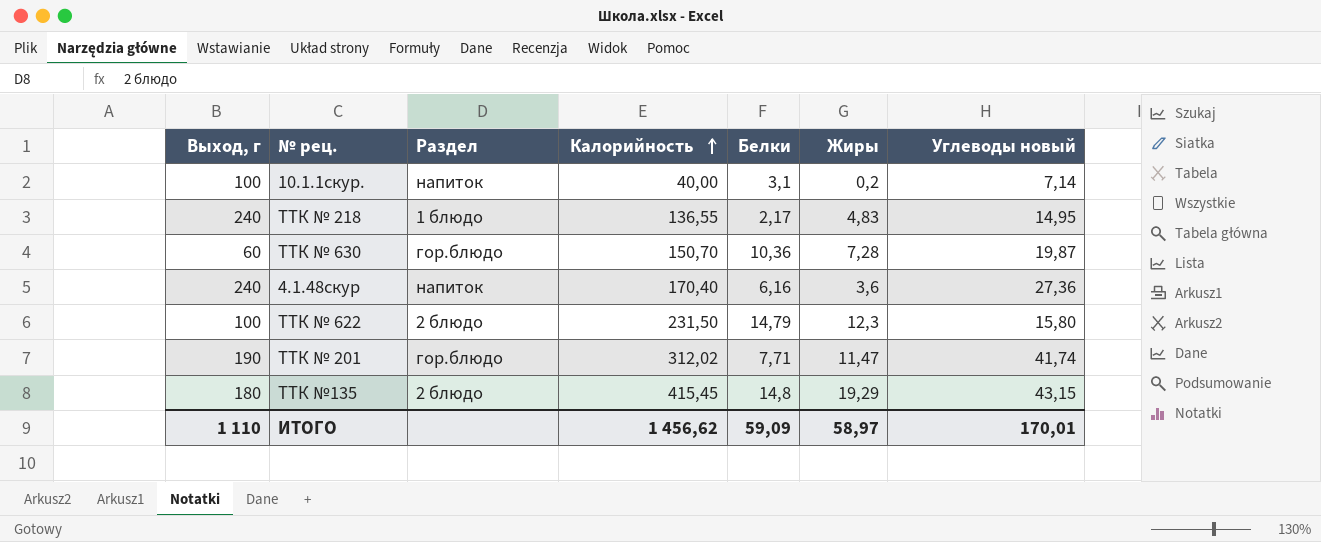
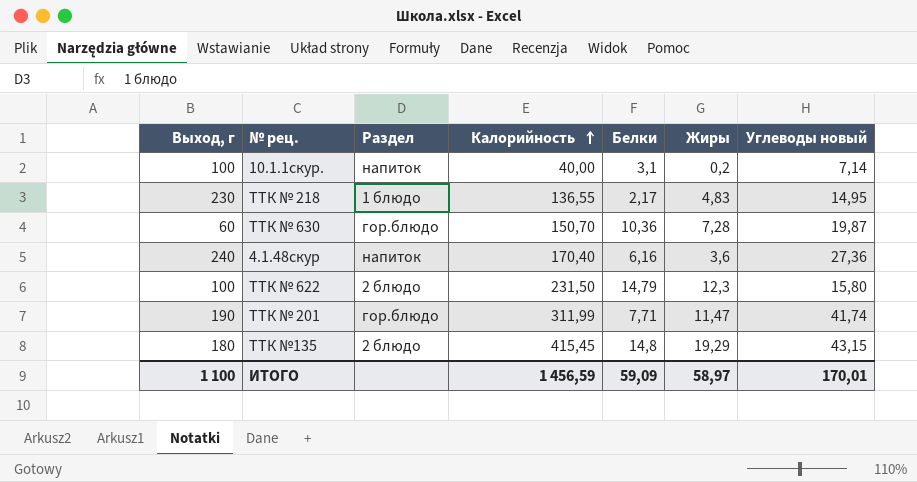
ТТК № 218 | Выход, г: 240 -> 230
ТТК № 201 | Калорийность: 312,02 -> 311,99
ИТОГО | Выход, г: 1 110 -> 1 100
ИТОГО | Калорийность: 1 456,62 -> 1 456,59

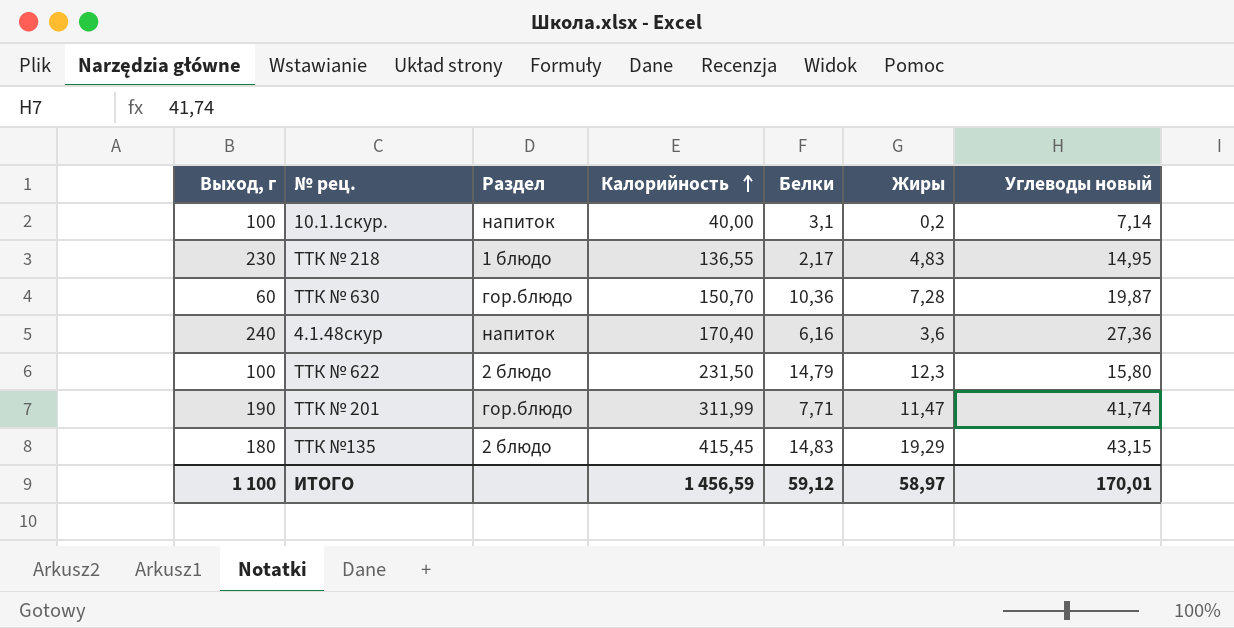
ТТК №135 | Белки: 14,8 -> 14,83
ИТОГО | Белки: 59,09 -> 59,12

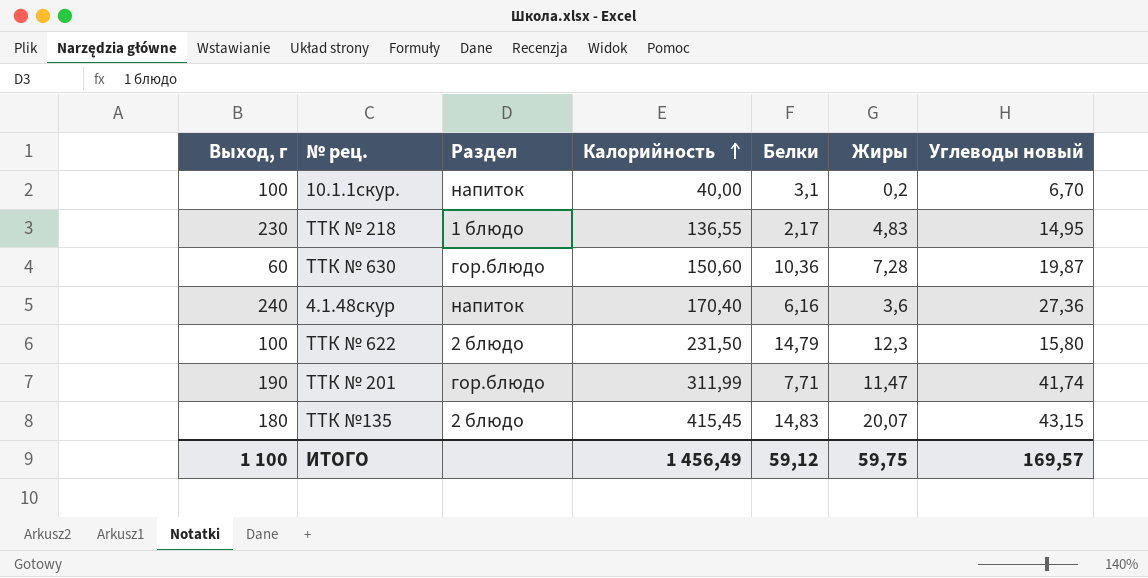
10.1.1скур. | Углеводы новый: 7,14 -> 6,70
ТТК № 630 | Калорийность: 150,70 -> 150,60
ТТК №135 | Жиры: 19,29 -> 20,07
ИТОГО | Калорийность: 1 456,59 -> 1 456,49
ИТОГО | Жиры: 58,97 -> 59,75
ИТОГО | Углеводы новый: 170,01 -> 169,57

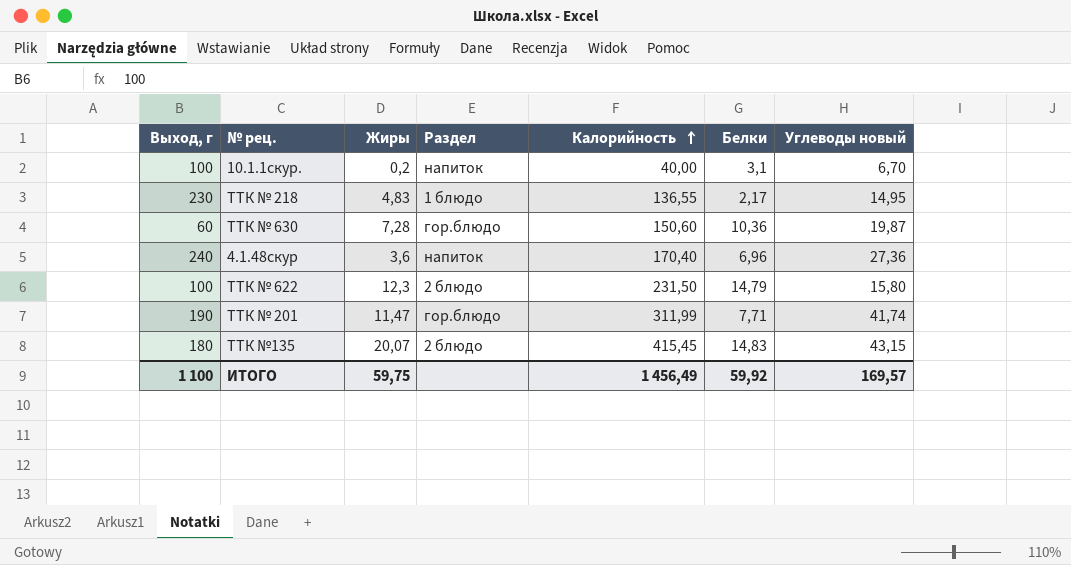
column Жиры | position: 6 -> 3
4.1.48скур | Белки: 6,16 -> 6,96
ИТОГО | Белки: 59,12 -> 59,92

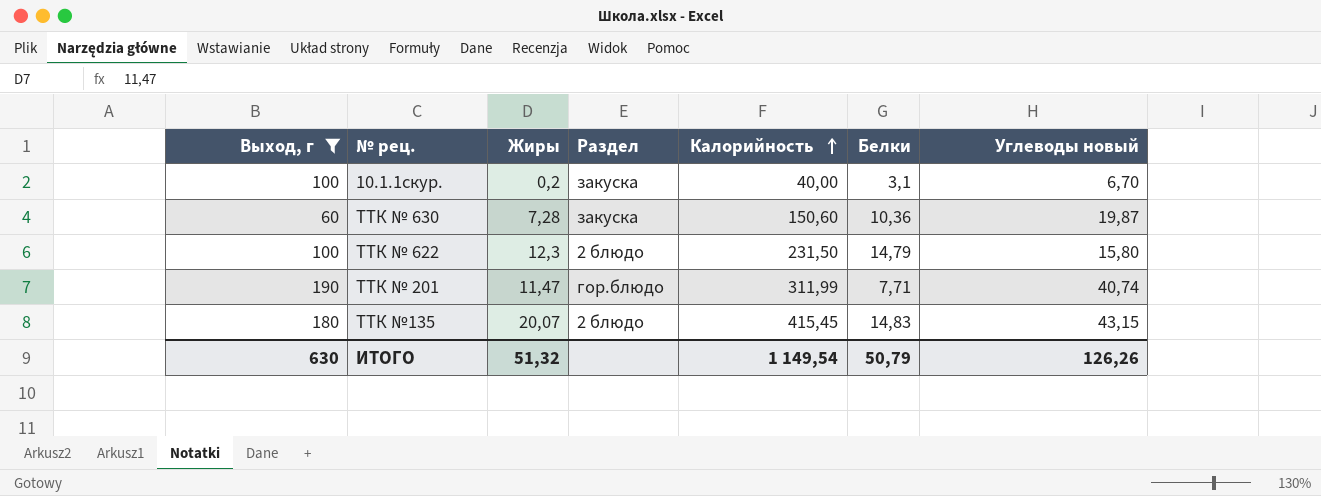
filter: none -> Выход, г <= 190
10.1.1скур. | Раздел: напиток -> закуска
ТТК № 630 | Раздел: гор.блюдо -> закуска
ТТК № 201 | Углеводы новый: 41,74 -> 40,74
ИТОГО | Выход, г: 1 100 -> 630
ИТОГО | Жиры: 59,75 -> 51,32
ИТОГО | Калорийность: 1 456,49 -> 1 149,54
ИТОГО | Белки: 59,92 -> 50,79
ИТОГО | Углеводы новый: 169,57 -> 126,26

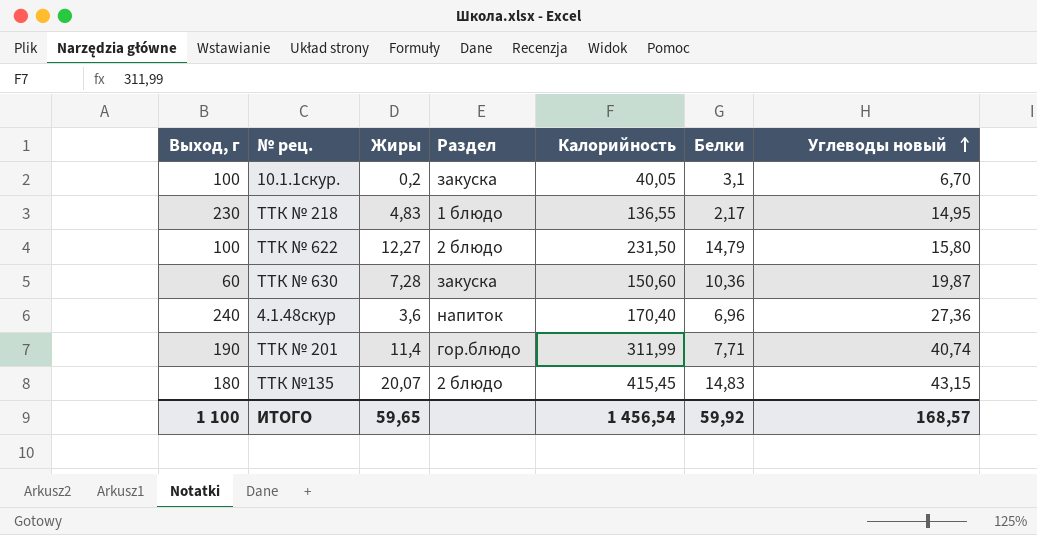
filter: Выход, г <= 190 -> none
row order: Калорийность ascending -> Углеводы новый ascending
10.1.1скур. | Калорийность: 40,00 -> 40,05
ТТК № 622 | Жиры: 12,3 -> 12,27
ТТК № 201 | Жиры: 11,47 -> 11,4
ИТОГО | Выход, г: 630 -> 1 100
ИТОГО | Жиры: 51,32 -> 59,65
ИТОГО | Калорийность: 1 149,54 -> 1 456,54
ИТОГО | Белки: 50,79 -> 59,92
ИТОГО | Углеводы новый: 126,26 -> 168,57

